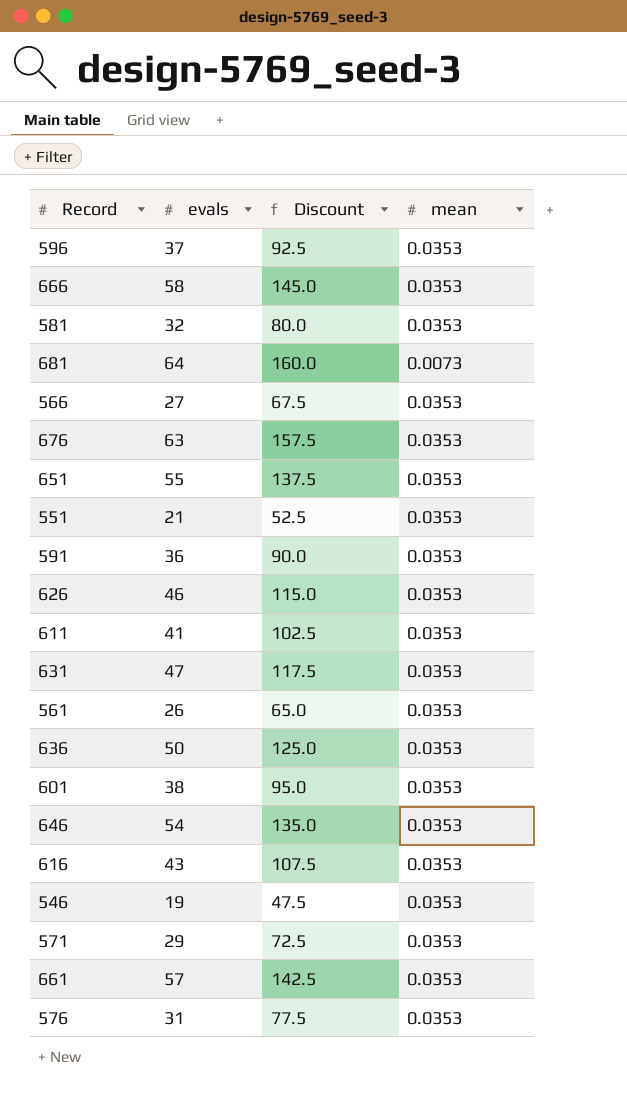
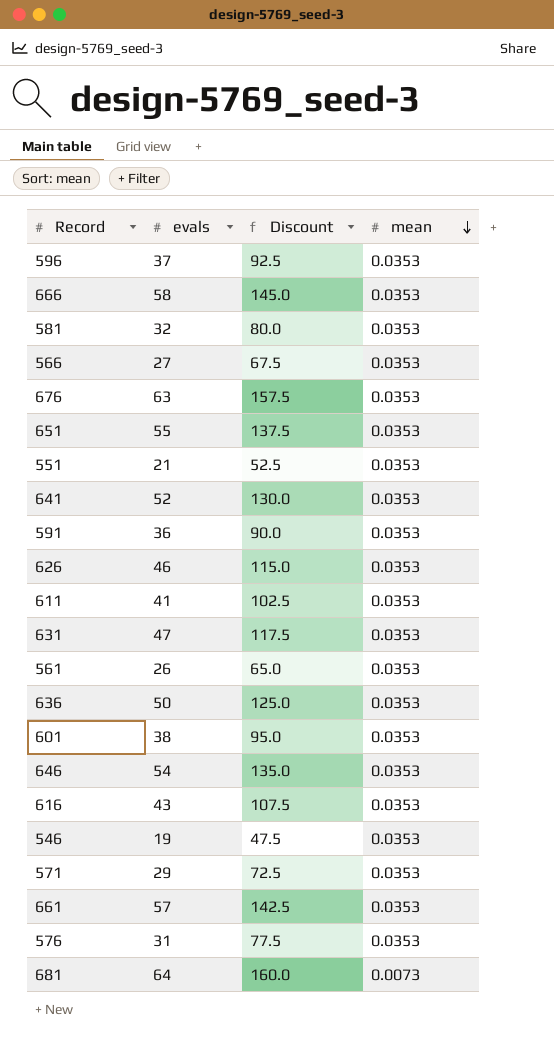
row order: none -> mean descending
row 641: none -> 52 | 130.0 | 0.0353

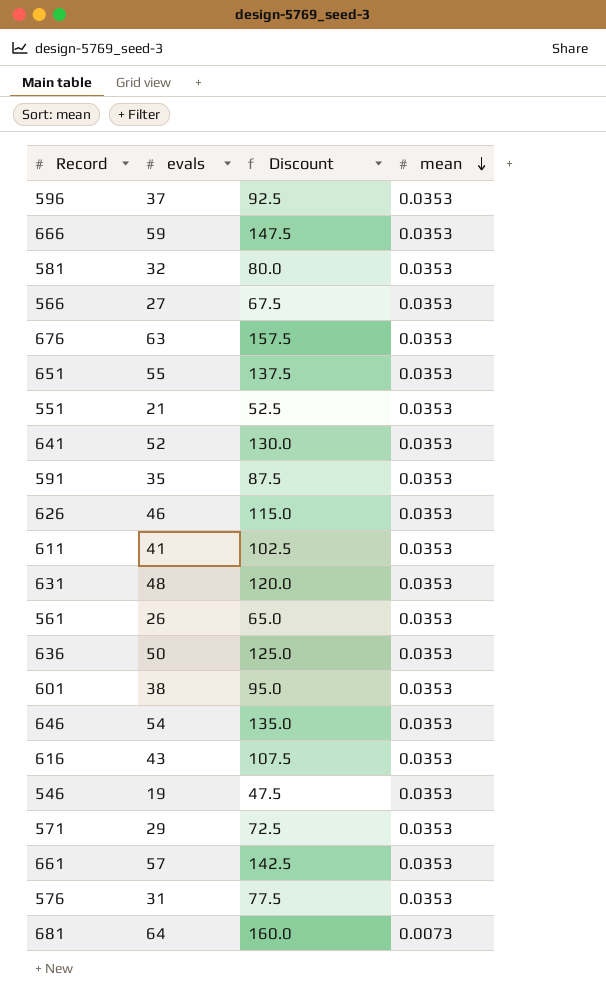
666 | evals: 58 -> 59
666 | Discount: 145.0 -> 147.5
591 | evals: 36 -> 35
591 | Discount: 90.0 -> 87.5
631 | evals: 47 -> 48
631 | Discount: 117.5 -> 120.0

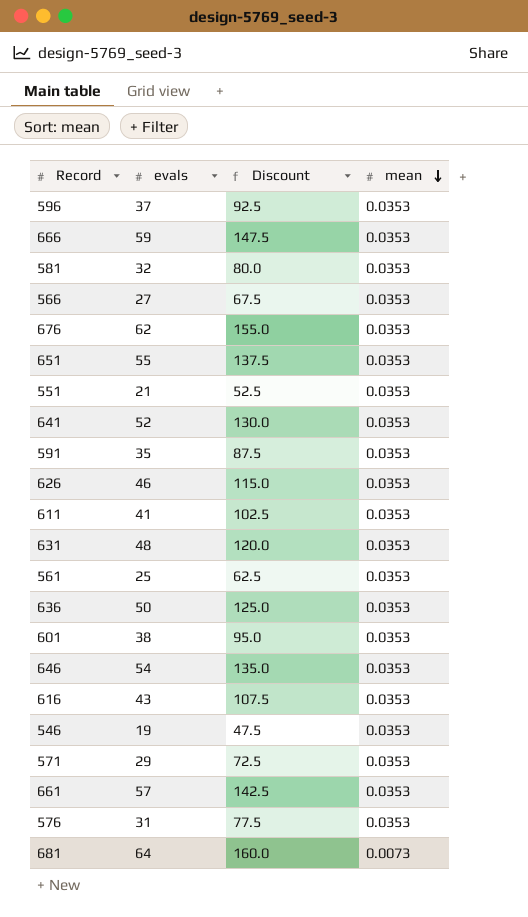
676 | evals: 63 -> 62
676 | Discount: 157.5 -> 155.0
561 | evals: 26 -> 25
561 | Discount: 65.0 -> 62.5

